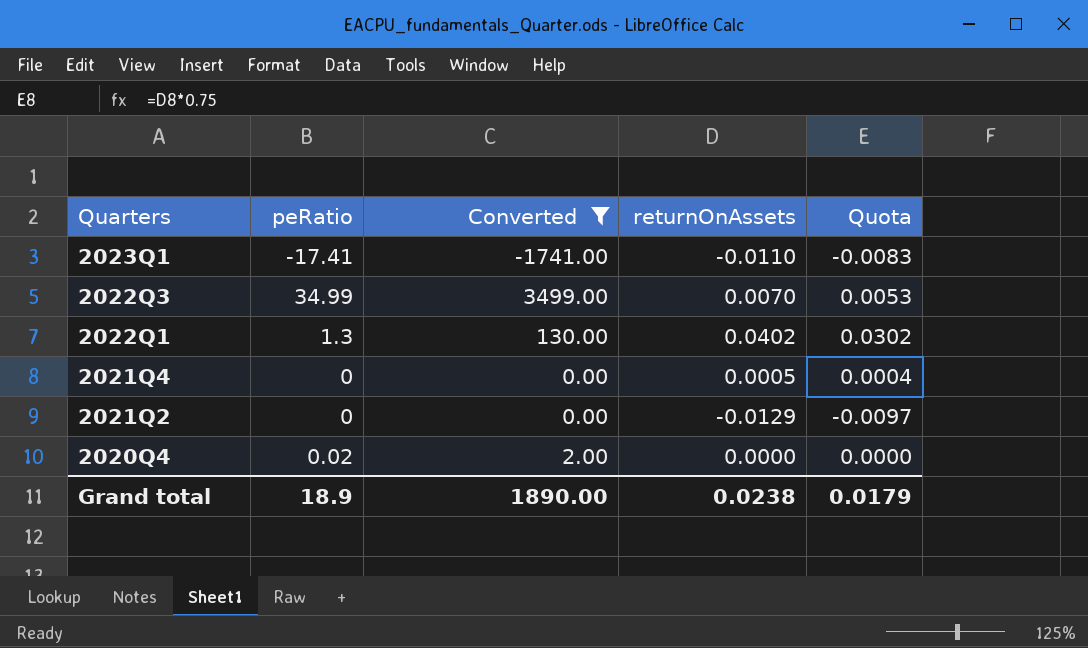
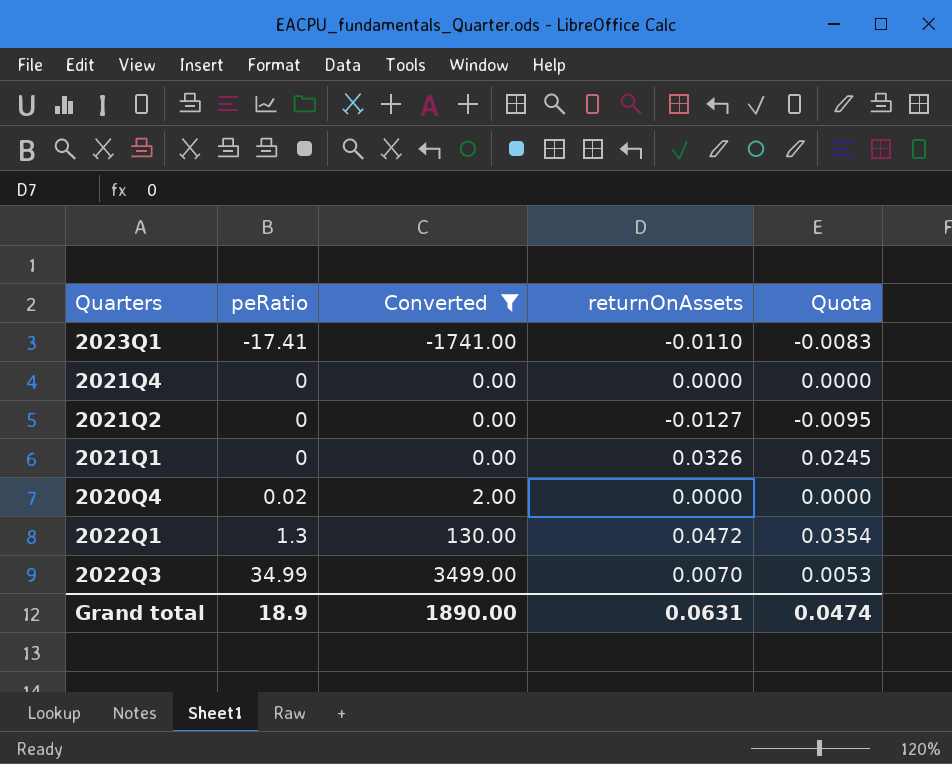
row order: Quarters descending -> peRatio ascending
2021Q4 | returnOnAssets: 0.0005 -> 0.0000
2021Q4 | Quota: 0.0004 -> 0.0000
2021Q2 | returnOnAssets: -0.0129 -> -0.0127
2021Q2 | Quota: -0.0097 -> -0.0095
row 2021Q1: none -> 0 | 0.00 | 0.0326 | 0.0245
2022Q1 | returnOnAssets: 0.0402 -> 0.0472
2022Q1 | Quota: 0.0302 -> 0.0354
Grand total | returnOnAssets: 0.0238 -> 0.0631
Grand total | Quota: 0.0179 -> 0.0474

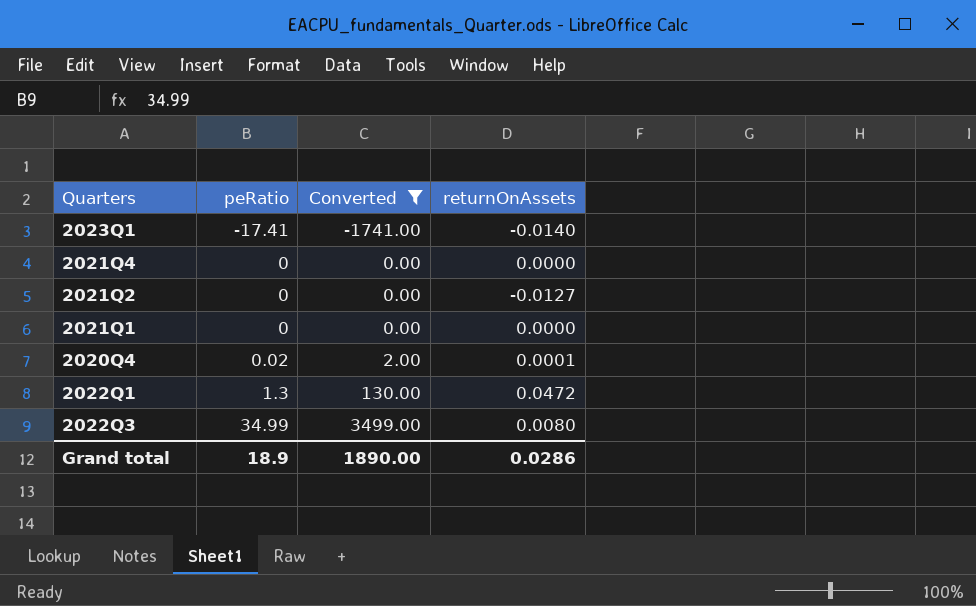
column Quota | formula: [returnOnAssets] * 0.75 -> none
2023Q1 | returnOnAssets: -0.0110 -> -0.0140
2021Q1 | returnOnAssets: 0.0326 -> 0.0000
2020Q4 | returnOnAssets: 0.0000 -> 0.0001
2022Q3 | returnOnAssets: 0.0070 -> 0.0080
Grand total | returnOnAssets: 0.0631 -> 0.0286

